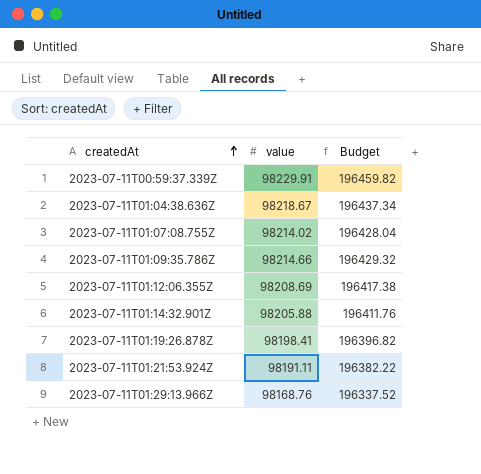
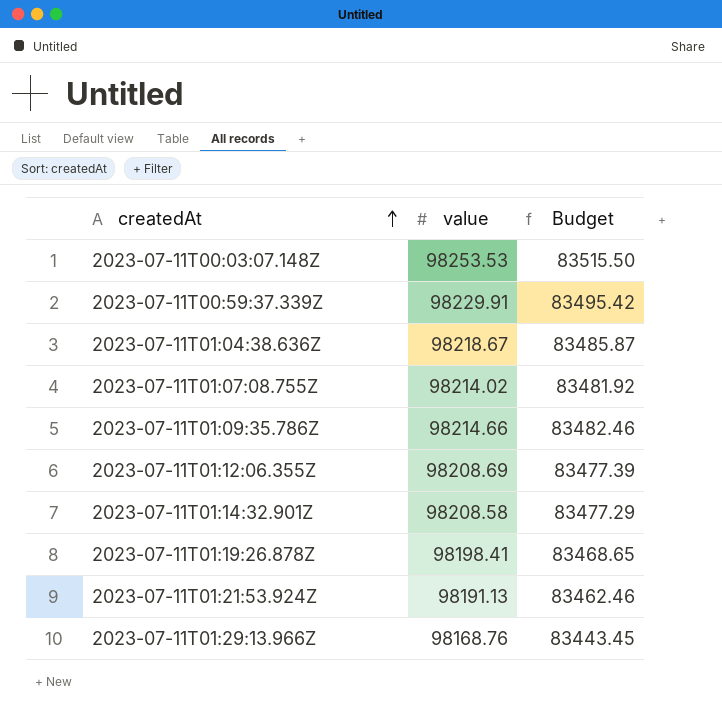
column Budget | formula: [value] * 2 -> [value] * 0.85
row 2023-07-11T00:03:07.148Z: none -> 98253.53 | 83515.50
2023-07-11T01:14:32.901Z | value: 98205.88 -> 98208.58
2023-07-11T01:21:53.924Z | value: 98191.11 -> 98191.13

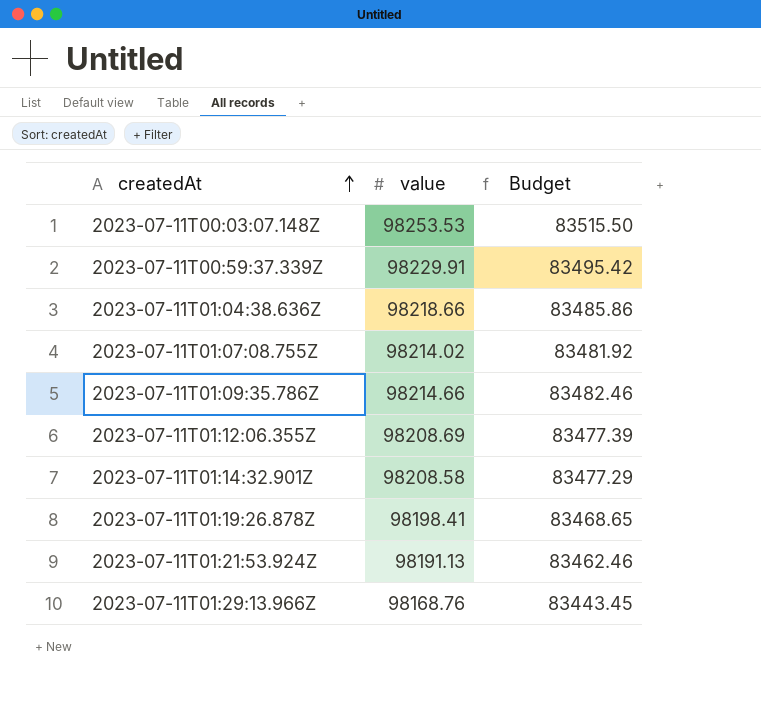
2023-07-11T01:04:38.636Z | value: 98218.67 -> 98218.66
2023-07-11T01:04:38.636Z | Budget: 83485.87 -> 83485.86

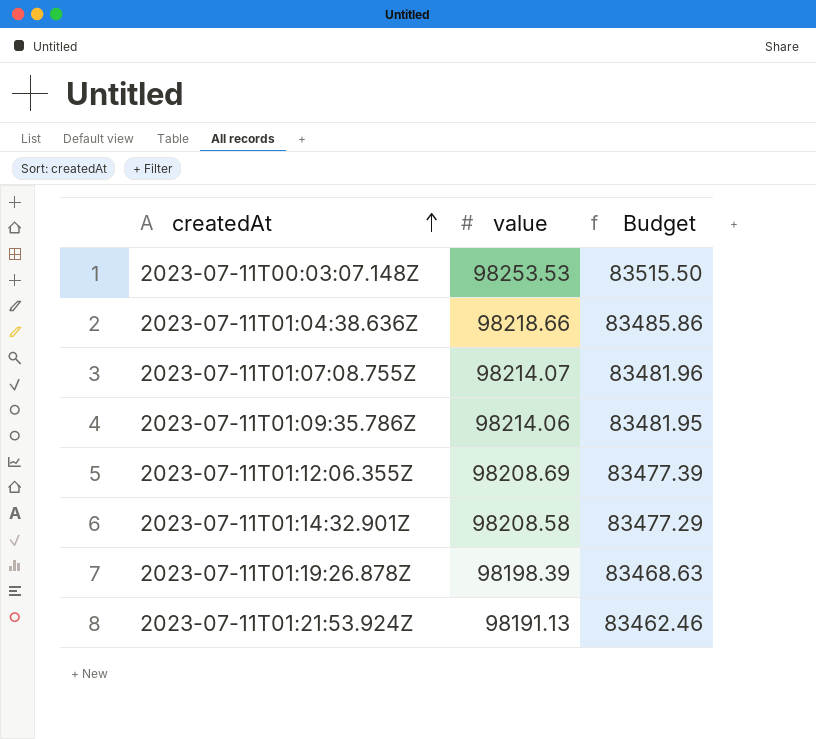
row 2023-07-11T00:59:37.339Z: 98229.91 | 83495.42 -> none
row 2023-07-11T01:29:13.966Z: 98168.76 | 83443.45 -> none
2023-07-11T01:07:08.755Z | value: 98214.02 -> 98214.07
2023-07-11T01:07:08.755Z | Budget: 83481.92 -> 83481.96
2023-07-11T01:09:35.786Z | value: 98214.66 -> 98214.06
2023-07-11T01:09:35.786Z | Budget: 83482.46 -> 83481.95
2023-07-11T01:19:26.878Z | value: 98198.41 -> 98198.39
2023-07-11T01:19:26.878Z | Budget: 83468.65 -> 83468.63

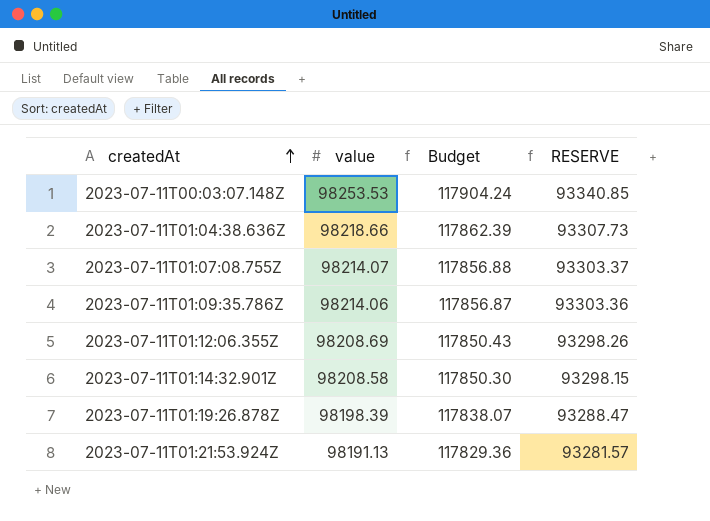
column Budget | formula: [value] * 0.85 -> [value] * 1.2
column RESERVE | formula: none -> [value] * 0.95

